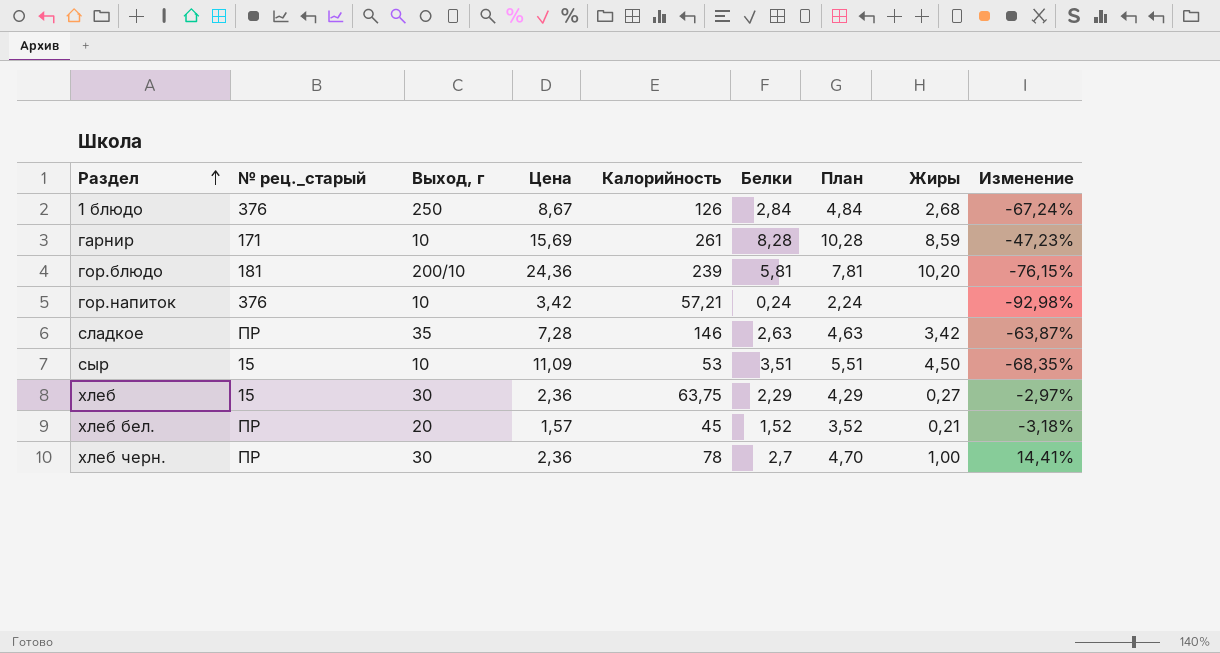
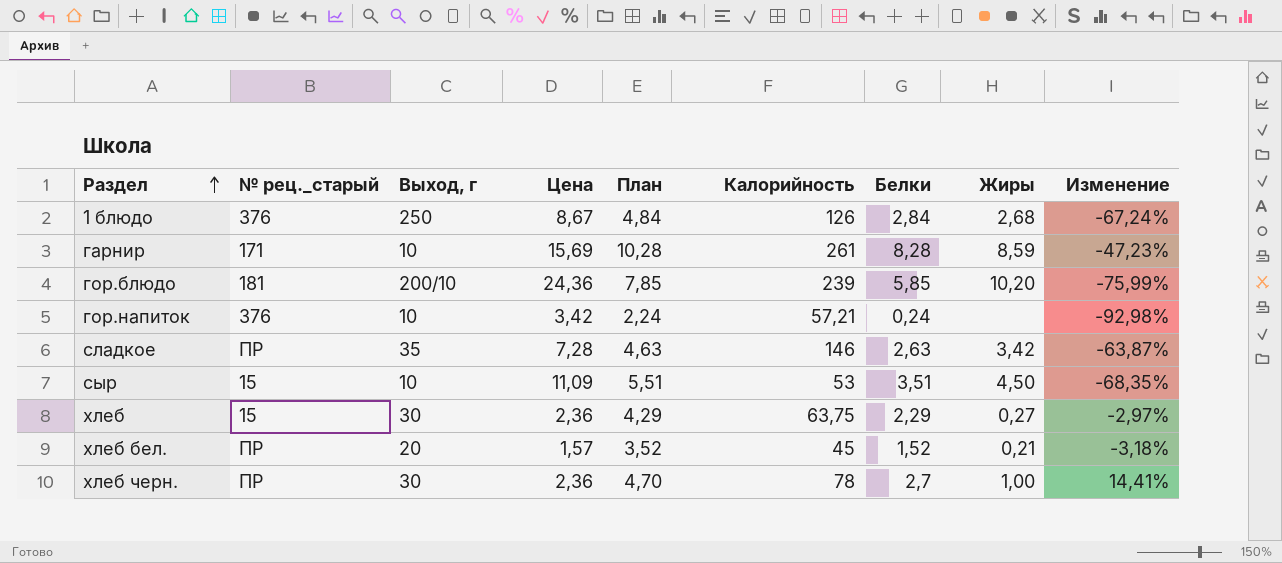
column План | position: 7 -> 5
гор.блюдо | План: 7,81 -> 7,85
гор.блюдо | Белки: 5,81 -> 5,85
гор.блюдо | Изменение: -76,15% -> -75,99%

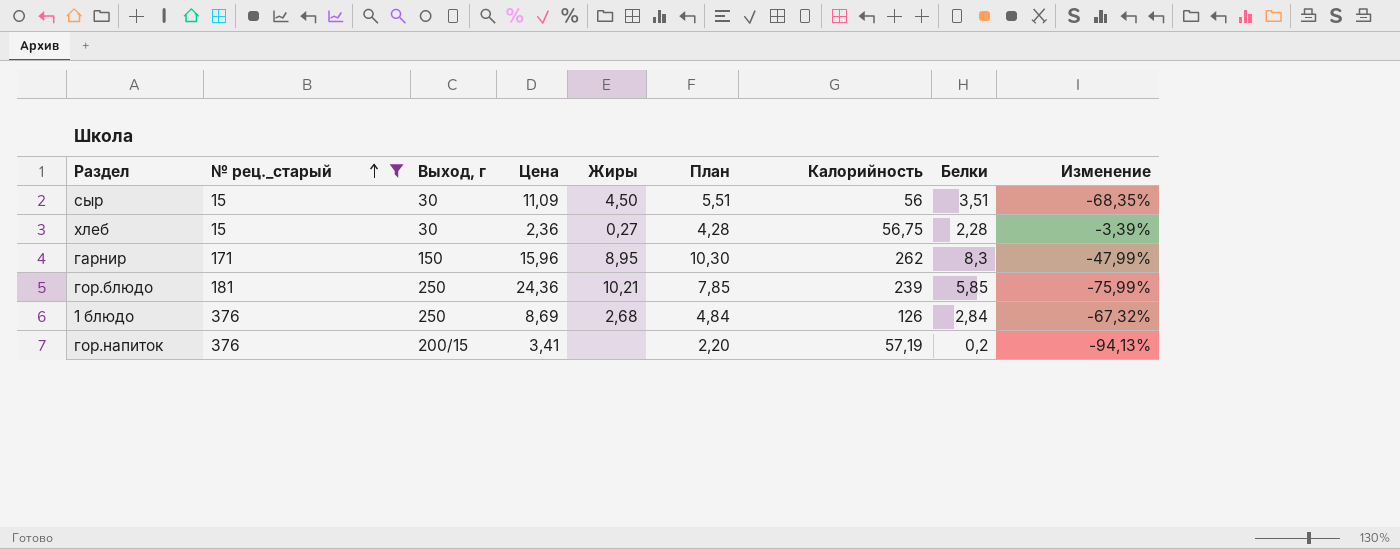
filter: none -> № рец._старый != ПР
row order: Раздел ascending -> № рец._старый ascending
column Жиры | position: 8 -> 5
сыр | Выход, г: 10 -> 30
сыр | Калорийность: 53 -> 56
хлеб | План: 4,29 -> 4,28
хлеб | Калорийность: 63,75 -> 56,75
хлеб | Белки: 2,29 -> 2,28
хлеб | Изменение: -2,97% -> -3,39%
гарнир | Выход, г: 10 -> 150
гарнир | Цена: 15,69 -> 15,96
гарнир | Жиры: 8,59 -> 8,95
гарнир | План: 10,28 -> 10,30
гарнир | Калорийность: 261 -> 262
гарнир | Белки: 8,28 -> 8,3
гарнир | Изменение: -47,23% -> -47,99%
гор.блюдо | Выход, г: 200/10 -> 250
гор.блюдо | Жиры: 10,20 -> 10,21
1 блюдо | Цена: 8,67 -> 8,69
1 блюдо | Изменение: -67,24% -> -67,32%
гор.напиток | Выход, г: 10 -> 200/15
гор.напиток | Цена: 3,42 -> 3,41
гор.напиток | План: 2,24 -> 2,20
гор.напиток | Калорийность: 57,21 -> 57,19
гор.напиток | Белки: 0,24 -> 0,2
гор.напиток | Изменение: -92,98% -> -94,13%

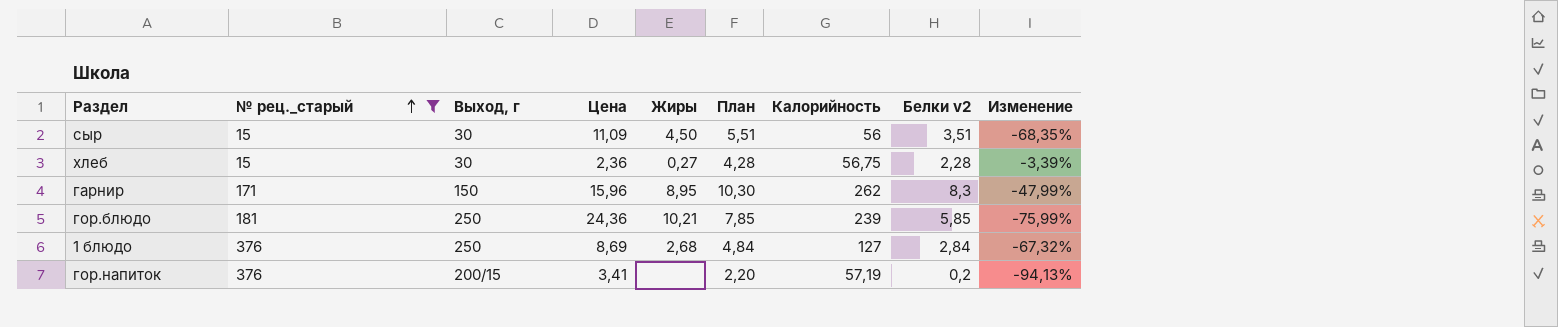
column name: Белки -> Белки v2
1 блюдо | Калорийность: 126 -> 127

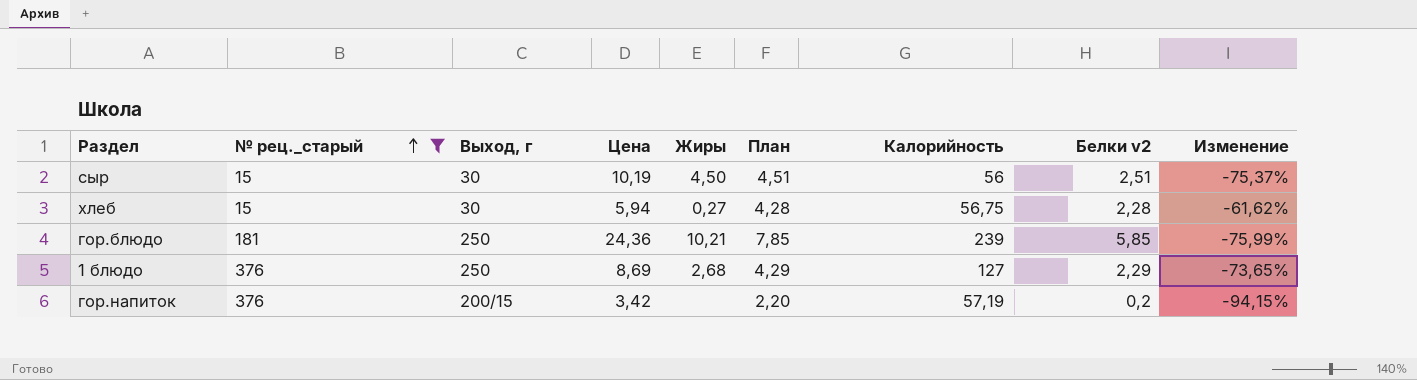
row гарнир: 171 | 150 | 15,96 | 8,95 | 10,30 | 262 | 8,3 | -47,99% -> none
сыр | Цена: 11,09 -> 10,19
сыр | План: 5,51 -> 4,51
сыр | Белки v2: 3,51 -> 2,51
сыр | Изменение: -68,35% -> -75,37%
хлеб | Цена: 2,36 -> 5,94
хлеб | Изменение: -3,39% -> -61,62%
1 блюдо | План: 4,84 -> 4,29
1 блюдо | Белки v2: 2,84 -> 2,29
1 блюдо | Изменение: -67,32% -> -73,65%
гор.напиток | Цена: 3,41 -> 3,42
гор.напиток | Изменение: -94,13% -> -94,15%

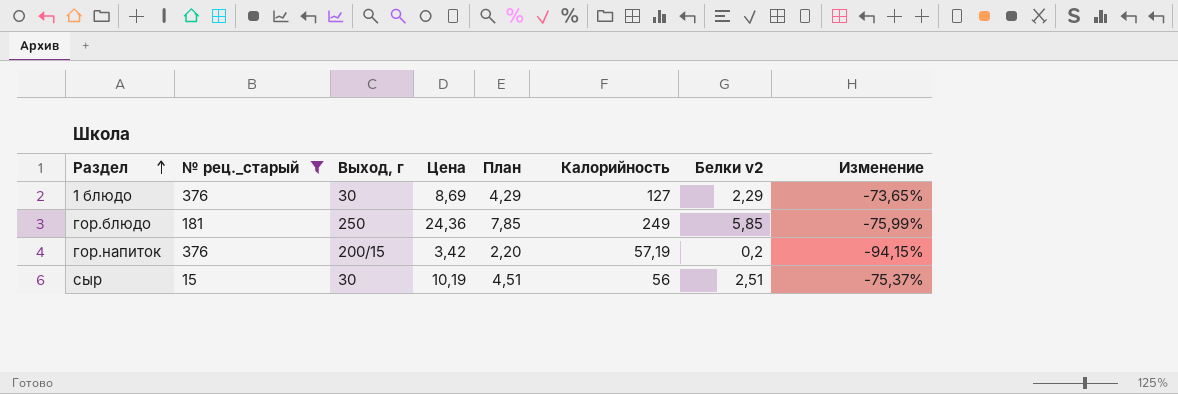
row order: № рец._старый ascending -> Раздел ascending
column Жиры | position: 5 -> none
row хлеб: 15 | 30 | 5,94 | 0,27 | 4,28 | 56,75 | 2,28 | -61,62% -> none
1 блюдо | Выход, г: 250 -> 30
гор.блюдо | Калорийность: 239 -> 249

